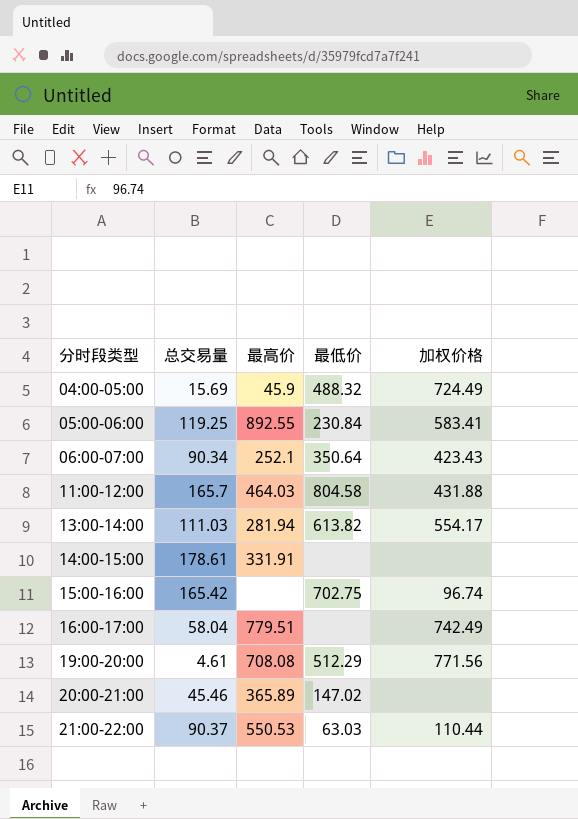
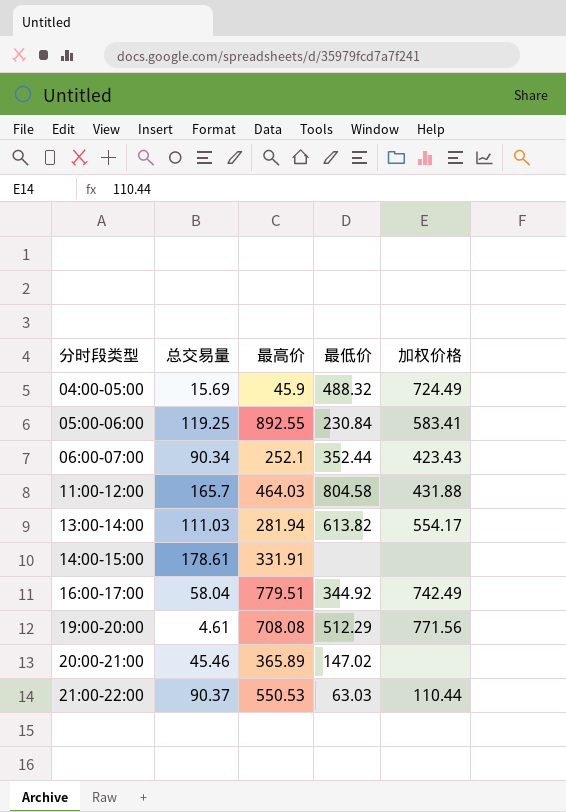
row 15:00-16:00: 165.42 | none | 702.75 | 96.74 -> none
06:00-07:00 | 最低价: 350.64 -> 352.44
16:00-17:00 | 最低价: none -> 344.92

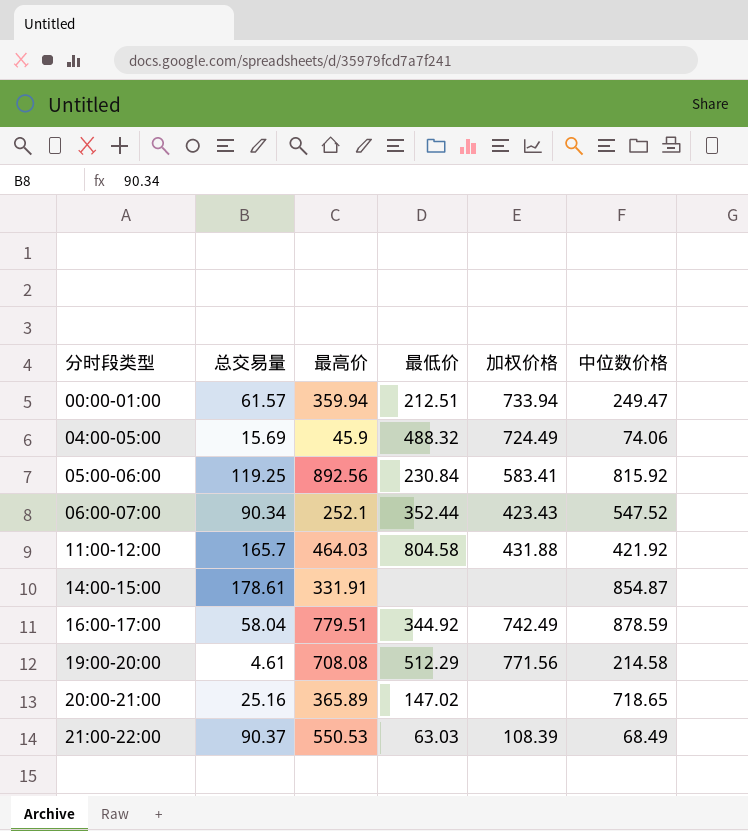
column 中位数价格 | position: none -> 6
row 13:00-14:00: 111.03 | 281.94 | 613.82 | 554.17 -> none
row 00:00-01:00: none -> 61.57 | 359.94 | 212.51 | 733.94 | 249.47
05:00-06:00 | 最高价: 892.55 -> 892.56
20:00-21:00 | 总交易量: 45.46 -> 25.16
21:00-22:00 | 加权价格: 110.44 -> 108.39

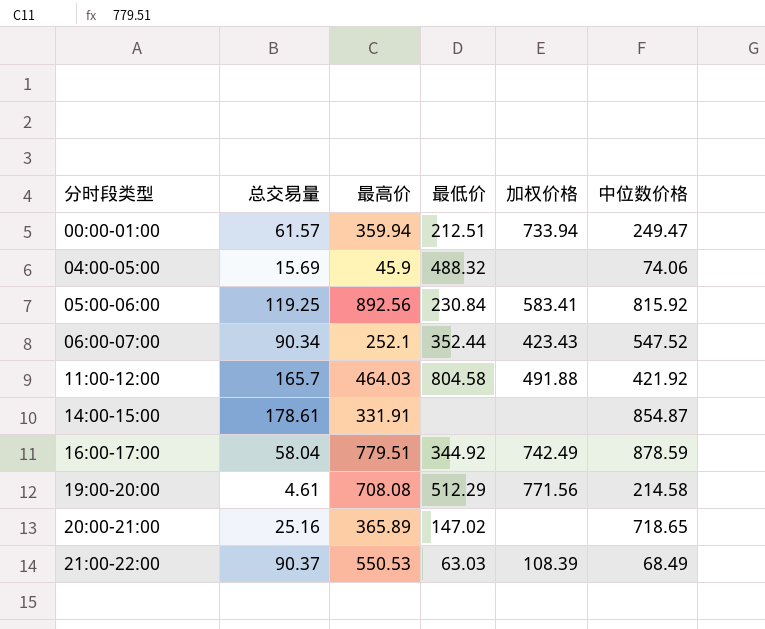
04:00-05:00 | 加权价格: 724.49 -> none
11:00-12:00 | 加权价格: 431.88 -> 491.88

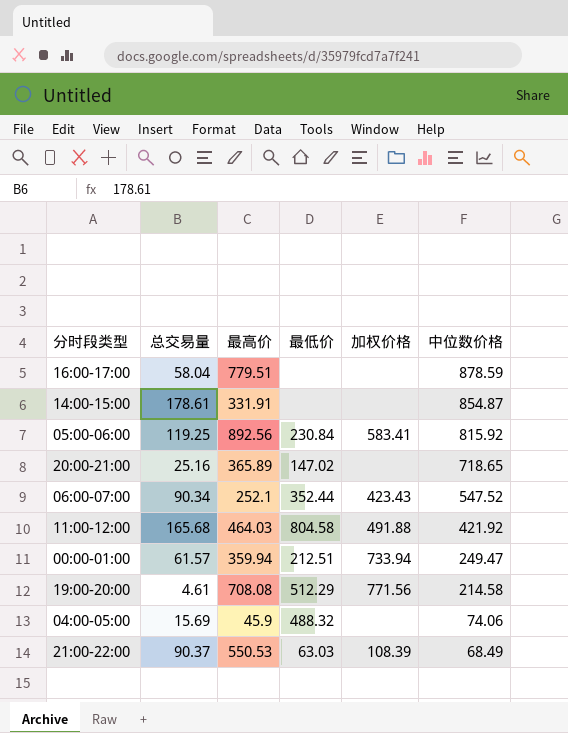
row order: 分时段类型 ascending -> 中位数价格 descending
16:00-17:00 | 最低价: 344.92 -> none
16:00-17:00 | 加权价格: 742.49 -> none
11:00-12:00 | 总交易量: 165.7 -> 165.68

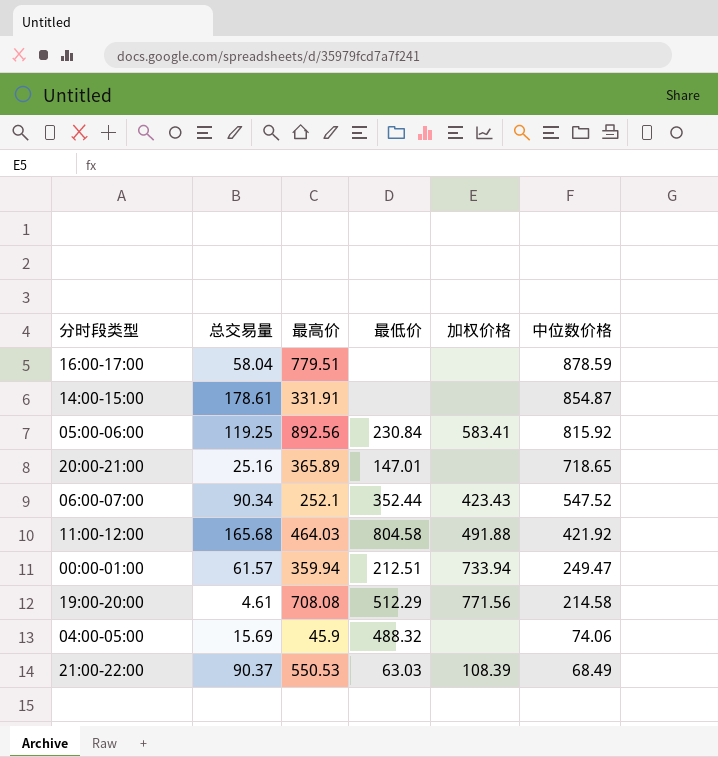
20:00-21:00 | 最低价: 147.02 -> 147.01

